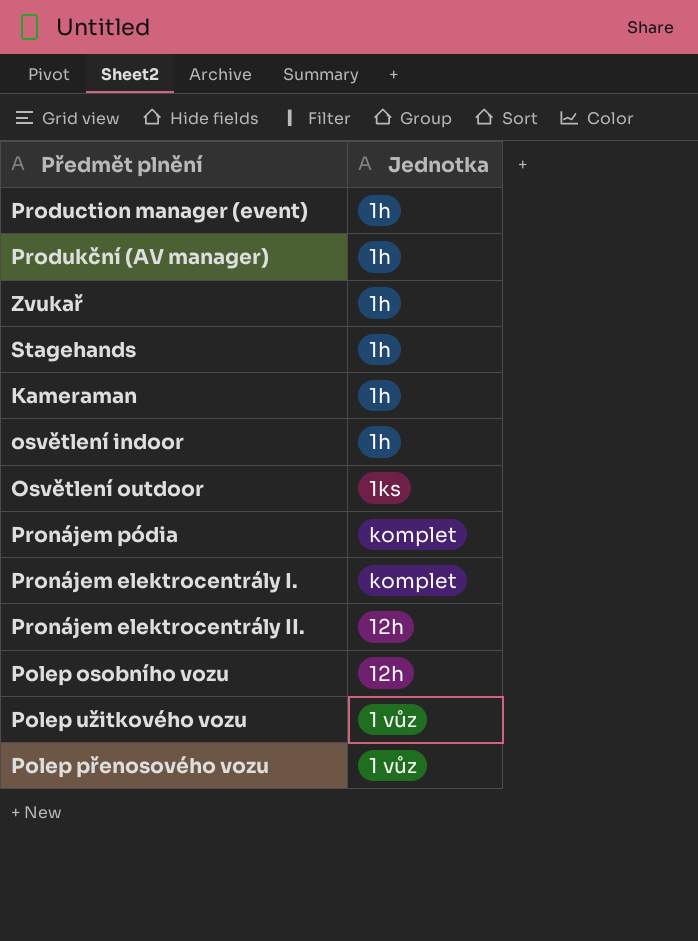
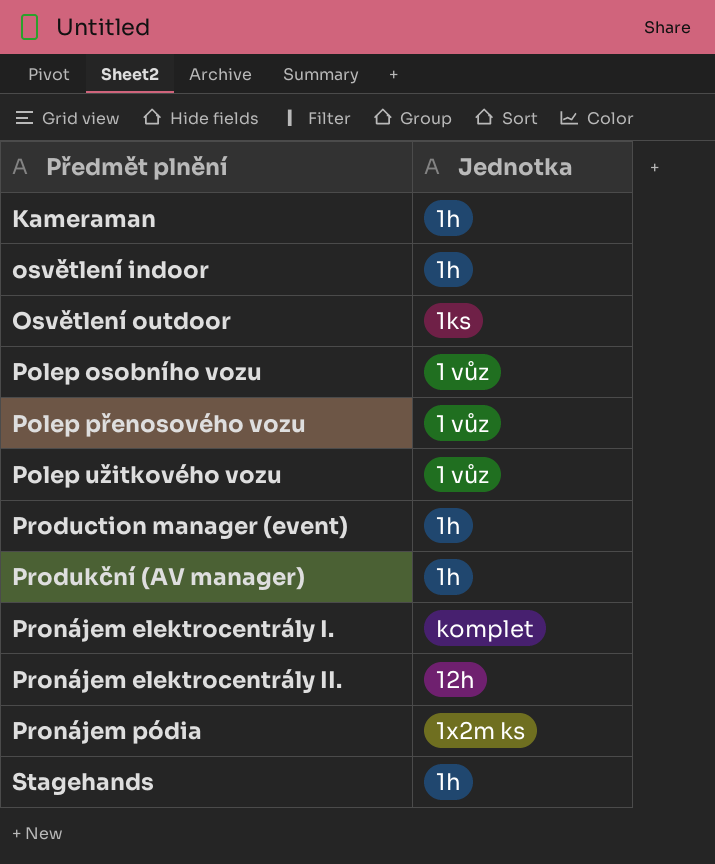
row order: none -> Předmět plnění ascending
row Zvukař: 1h -> none
Polep osobního vozu | Jednotka: 12h -> 1 vůz
Pronájem pódia | Jednotka: komplet -> 1x2m ks

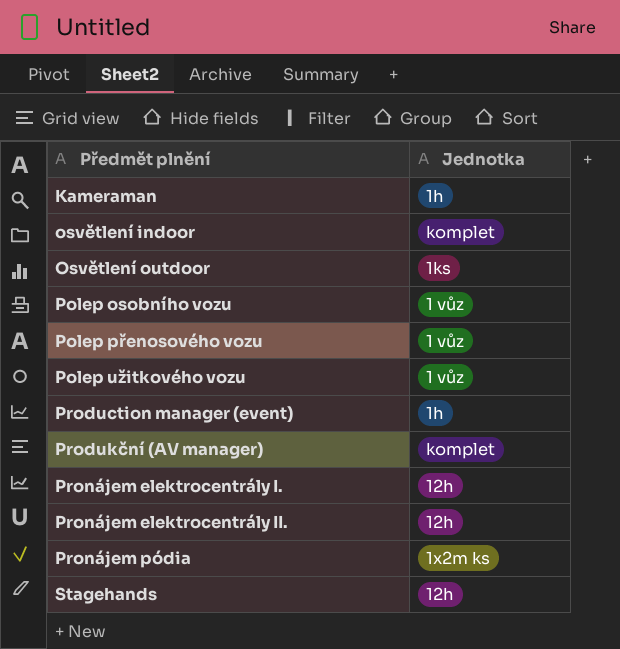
osvětlení indoor | Jednotka: 1h -> komplet
Produkční (AV manager) | Jednotka: 1h -> komplet
Pronájem elektrocentrály I. | Jednotka: komplet -> 12h
Stagehands | Jednotka: 1h -> 12h

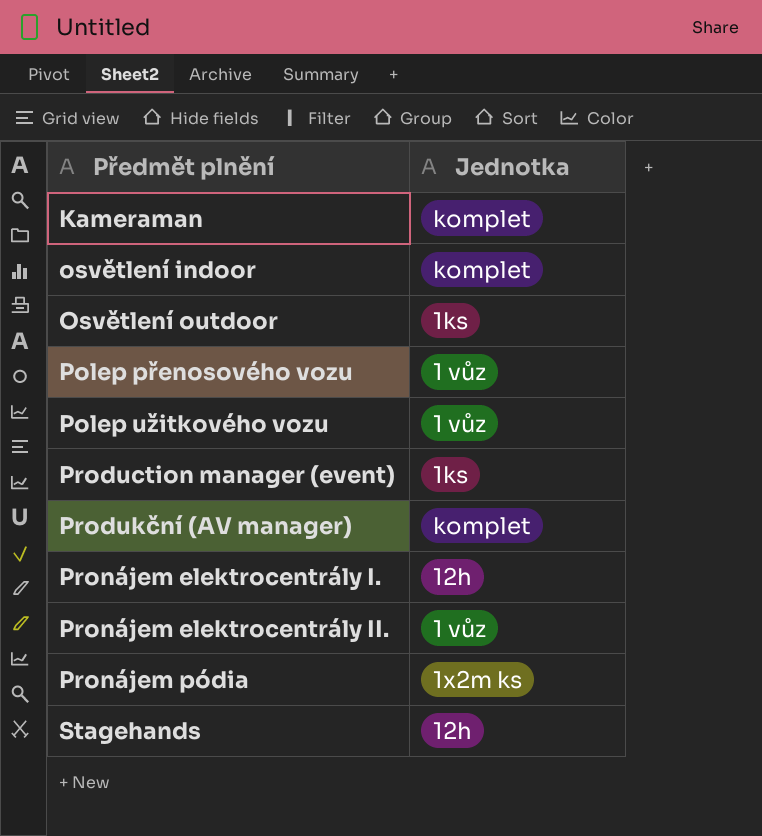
row Polep osobního vozu: 1 vůz -> none
Kameraman | Jednotka: 1h -> komplet
Production manager (event) | Jednotka: 1h -> 1ks
Pronájem elektrocentrály II. | Jednotka: 12h -> 1 vůz

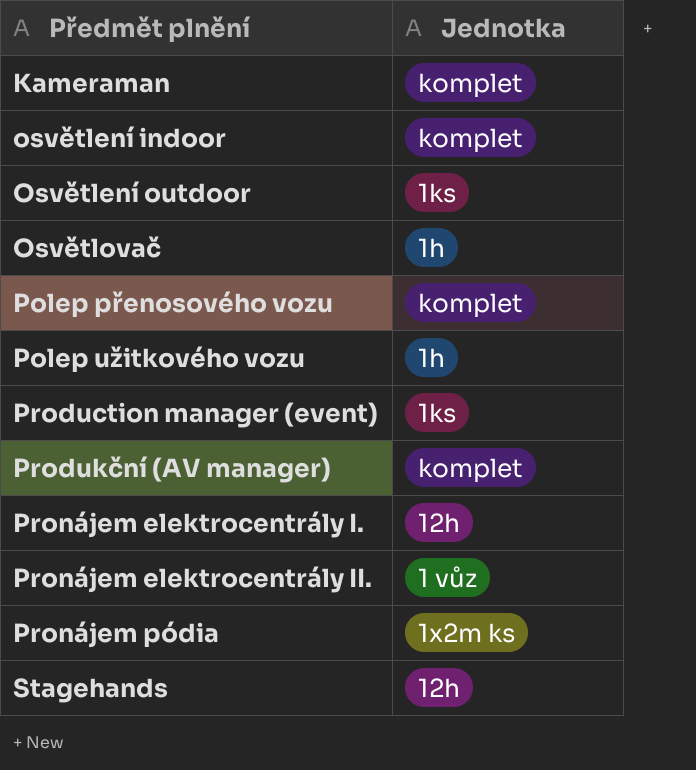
row Osvětlovač: none -> 1h
Polep přenosového vozu | Jednotka: 1 vůz -> komplet
Polep užitkového vozu | Jednotka: 1 vůz -> 1h

